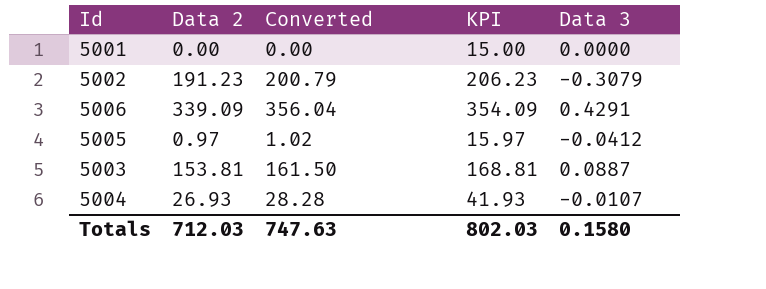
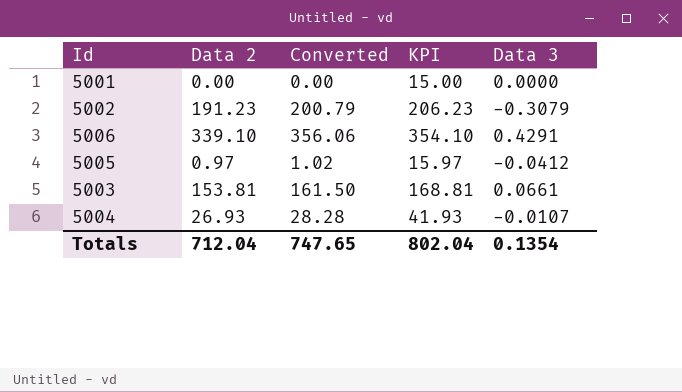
5006 | Data 2: 339.09 -> 339.10
5006 | Converted: 356.04 -> 356.06
5006 | KPI: 354.09 -> 354.10
5003 | Data 3: 0.0887 -> 0.0661
Totals | Data 2: 712.03 -> 712.04
Totals | Converted: 747.63 -> 747.65
Totals | KPI: 802.03 -> 802.04
Totals | Data 3: 0.1580 -> 0.1354

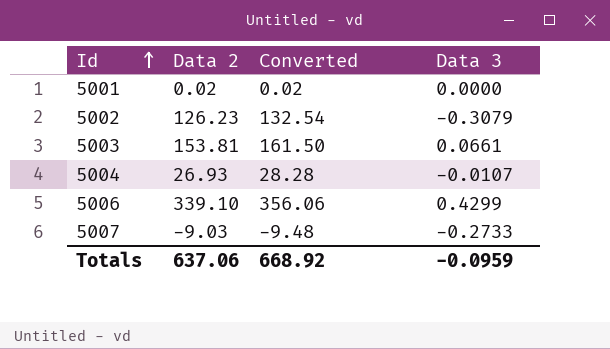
row order: none -> Id ascending
column KPI | formula: [Data 2] + 15 -> none
row 5005: 0.97 | 1.02 | 15.97 | -0.0412 -> none
5001 | Data 2: 0.00 -> 0.02
5001 | Converted: 0.00 -> 0.02
5002 | Data 2: 191.23 -> 126.23
5002 | Converted: 200.79 -> 132.54
5006 | Data 3: 0.4291 -> 0.4299
row 5007: none -> -9.03 | -9.48 | -0.2733
Totals | Data 2: 712.04 -> 637.06
Totals | Converted: 747.65 -> 668.92
Totals | Data 3: 0.1354 -> -0.0959

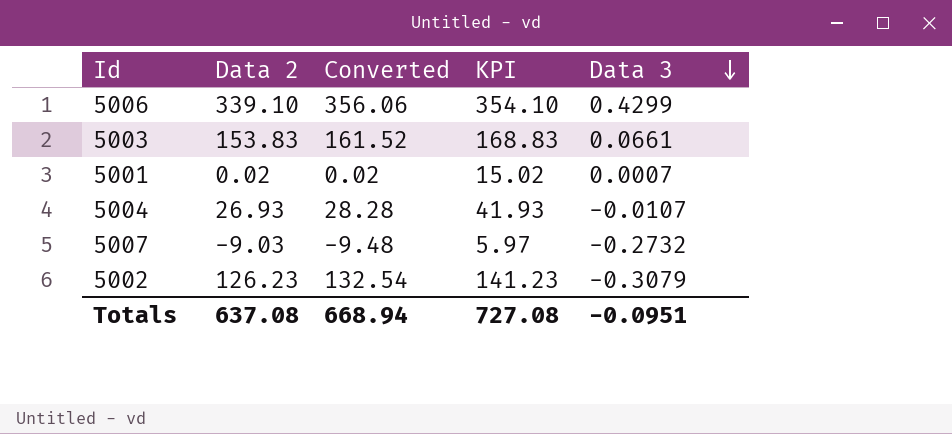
row order: Id ascending -> Data 3 descending
column KPI | formula: none -> [Data 2] + 15
5003 | Data 2: 153.81 -> 153.83
5003 | Converted: 161.50 -> 161.52
5001 | Data 3: 0.0000 -> 0.0007
5007 | Data 3: -0.2733 -> -0.2732
Totals | Data 2: 637.06 -> 637.08
Totals | Converted: 668.92 -> 668.94
Totals | Data 3: -0.0959 -> -0.0951

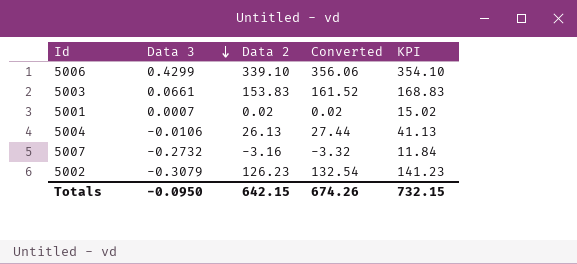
column Data 3 | position: 5 -> 2
5004 | Data 3: -0.0107 -> -0.0106
5004 | Data 2: 26.93 -> 26.13
5004 | Converted: 28.28 -> 27.44
5004 | KPI: 41.93 -> 41.13
5007 | Data 2: -9.03 -> -3.16
5007 | Converted: -9.48 -> -3.32
5007 | KPI: 5.97 -> 11.84
Totals | Data 3: -0.0951 -> -0.0950
Totals | Data 2: 637.08 -> 642.15
Totals | Converted: 668.94 -> 674.26
Totals | KPI: 727.08 -> 732.15

